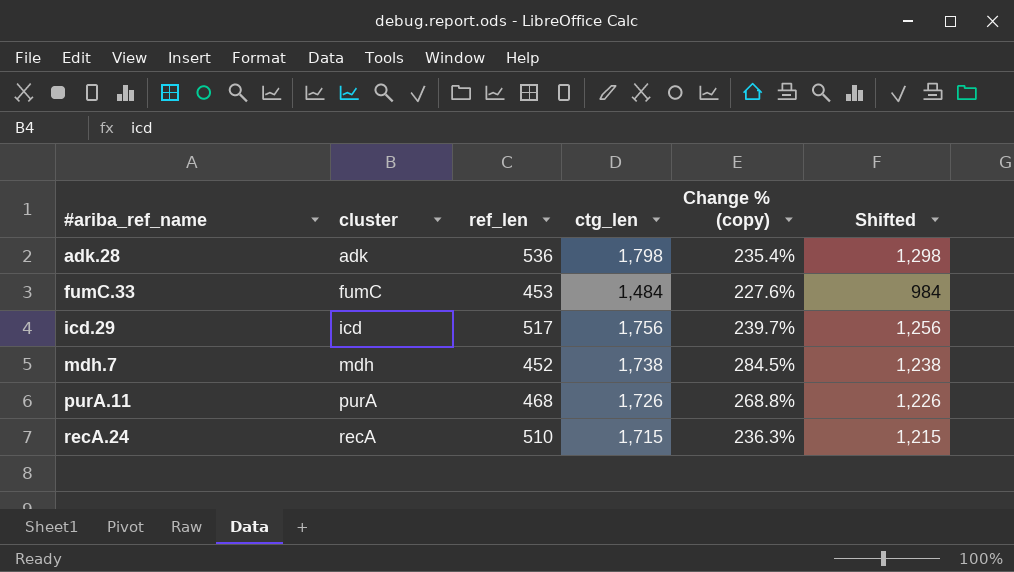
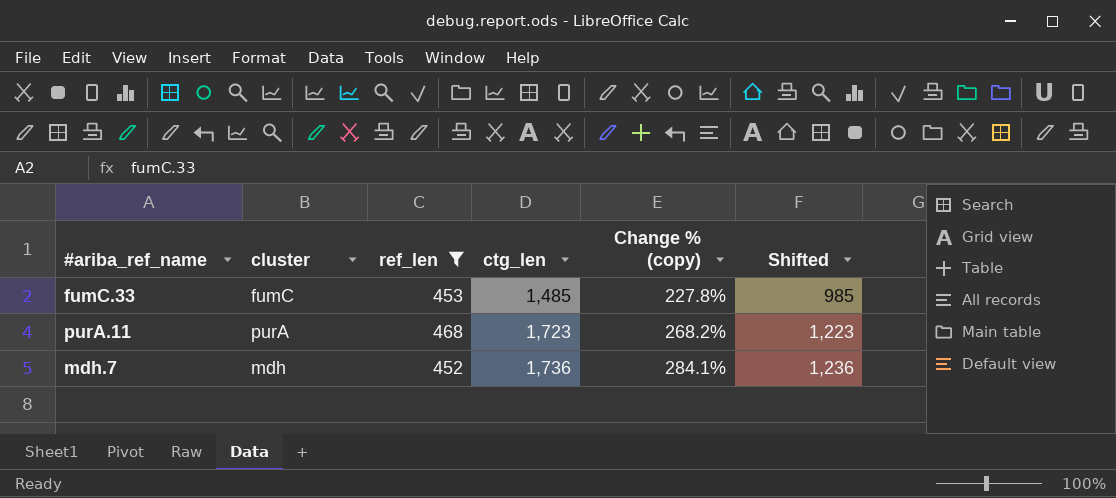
filter: none -> ref_len <= 468
row order: #ariba_ref_name ascending -> ctg_len ascending
fumC.33 | ctg_len: 1,484 -> 1,485
fumC.33 | Change % (copy): 227.6% -> 227.8%
fumC.33 | Shifted: 984 -> 985
purA.11 | ctg_len: 1,726 -> 1,723
purA.11 | Change % (copy): 268.8% -> 268.2%
purA.11 | Shifted: 1,226 -> 1,223
mdh.7 | ctg_len: 1,738 -> 1,736
mdh.7 | Change % (copy): 284.5% -> 284.1%
mdh.7 | Shifted: 1,238 -> 1,236

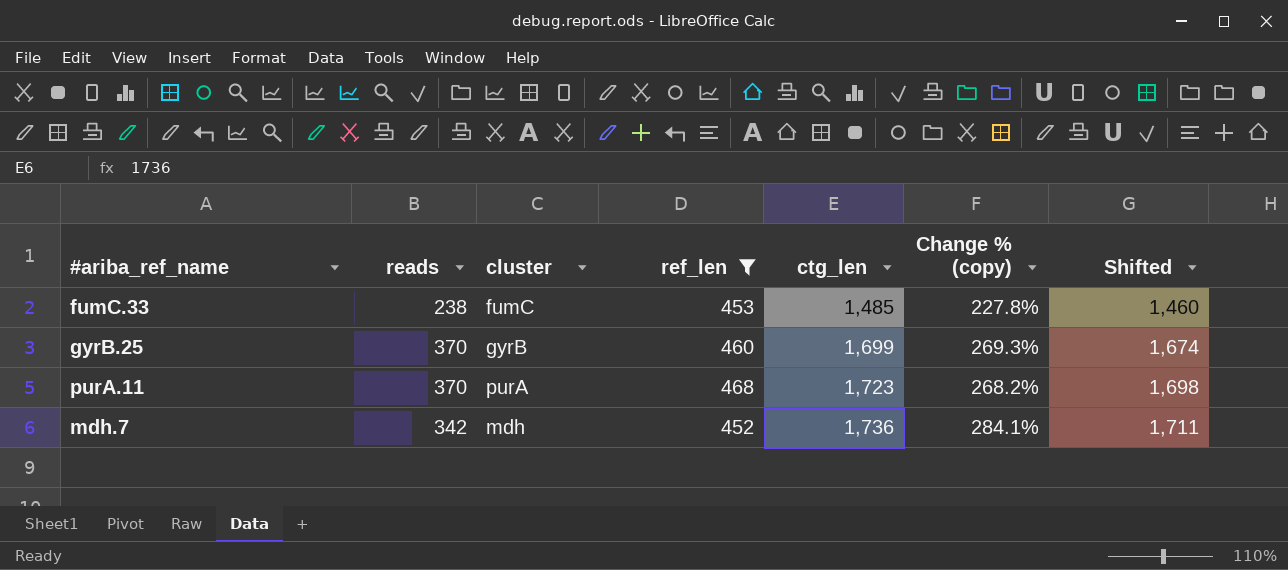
column reads | position: none -> 2
column Shifted | formula: [ctg_len] - 500 -> [ctg_len] - 25
row gyrB.25: none -> 370 | gyrB | 460 | 1,699 | 269.3% | 1,674

